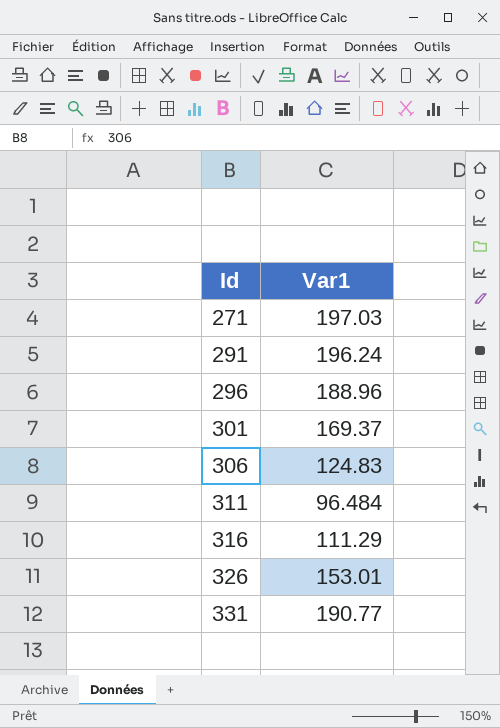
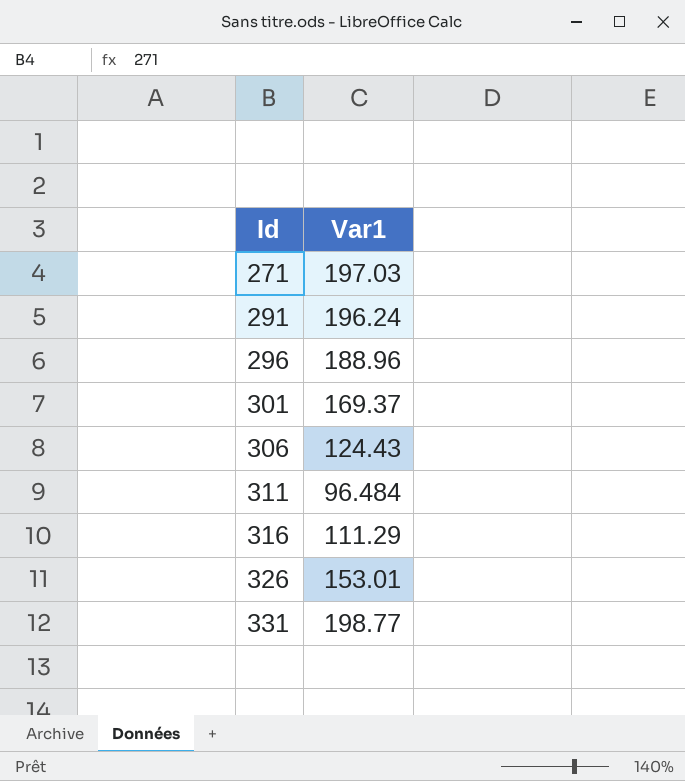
306 | Var1: 124.83 -> 124.43
331 | Var1: 190.77 -> 198.77

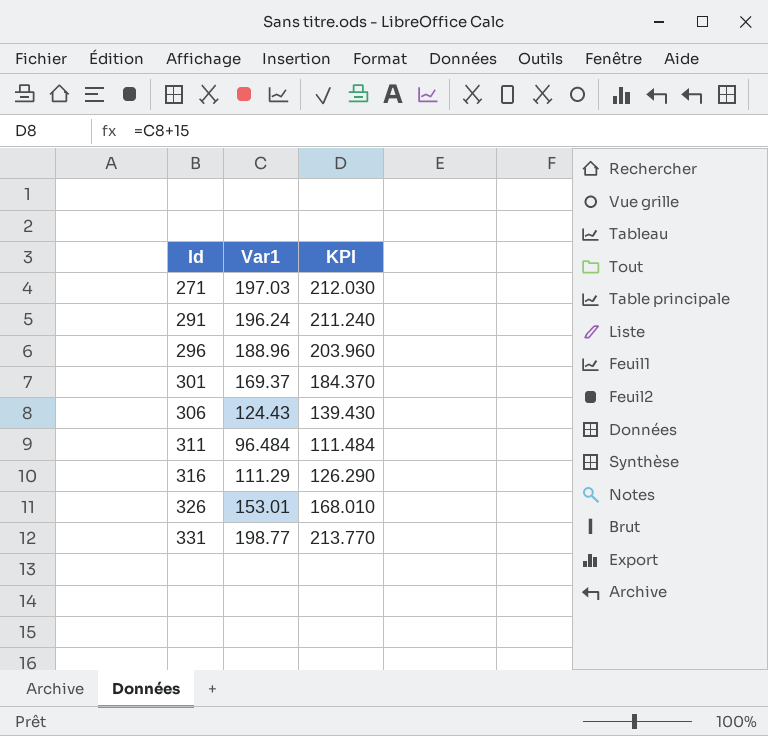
column KPI | formula: none -> [Var1] + 15

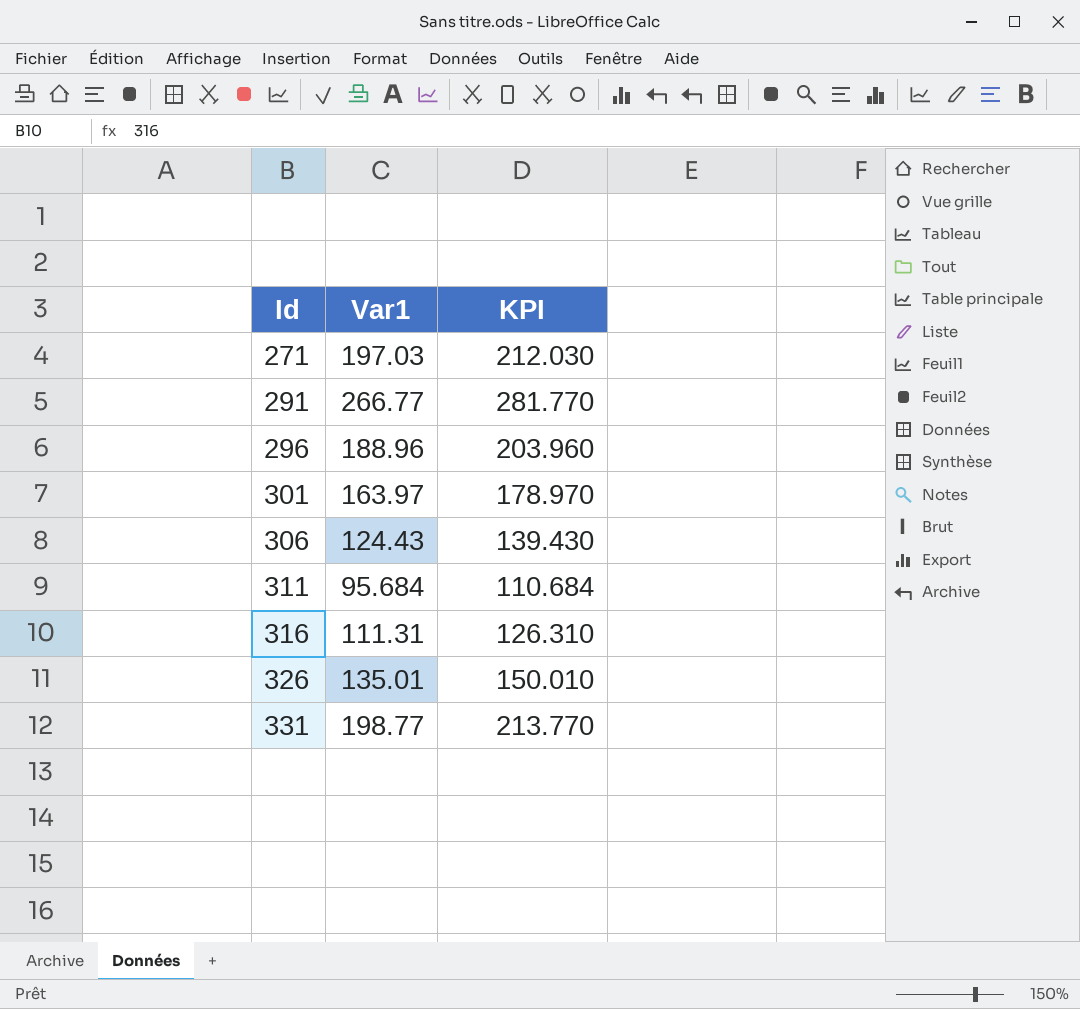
291 | Var1: 196.24 -> 266.77
291 | KPI: 211.240 -> 281.770
301 | Var1: 169.37 -> 163.97
301 | KPI: 184.370 -> 178.970
311 | Var1: 96.484 -> 95.684
311 | KPI: 111.484 -> 110.684
316 | Var1: 111.29 -> 111.31
316 | KPI: 126.290 -> 126.310
326 | Var1: 153.01 -> 135.01
326 | KPI: 168.010 -> 150.010

